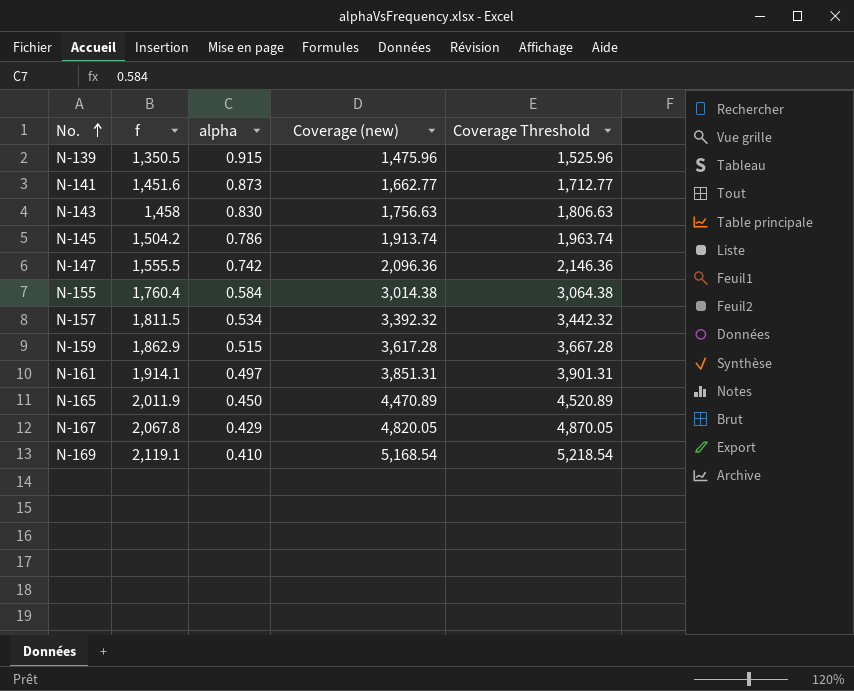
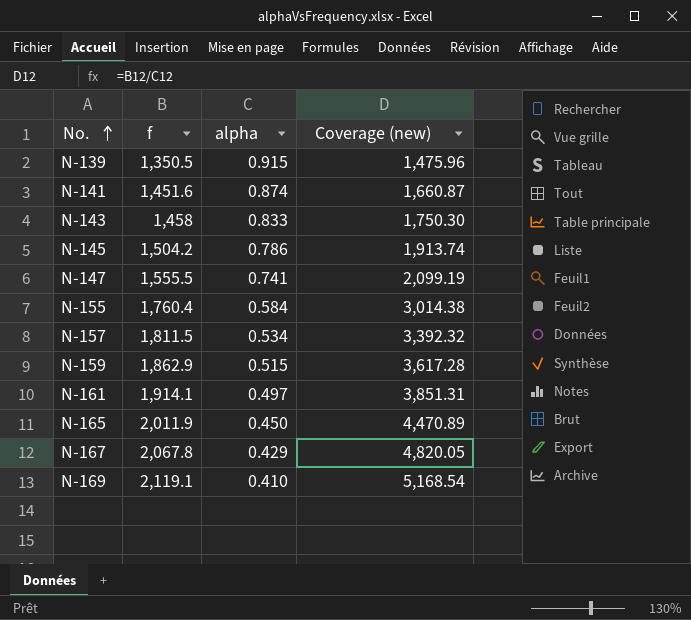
column Coverage Threshold | formula: [Coverage (new)] + 50 -> none
N-141 | alpha: 0.873 -> 0.874
N-141 | Coverage (new): 1,662.77 -> 1,660.87
N-143 | alpha: 0.830 -> 0.833
N-143 | Coverage (new): 1,756.63 -> 1,750.30
N-147 | alpha: 0.742 -> 0.741
N-147 | Coverage (new): 2,096.36 -> 2,099.19

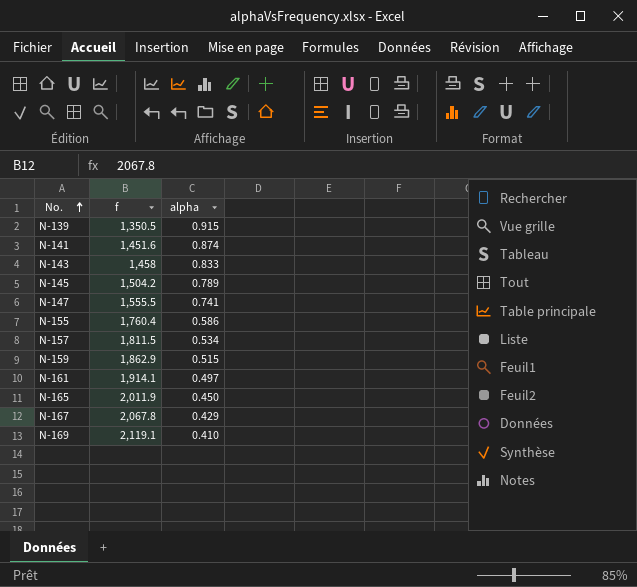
column Coverage (new) | formula: [f] / [alpha] -> none
N-145 | alpha: 0.786 -> 0.789
N-155 | alpha: 0.584 -> 0.586

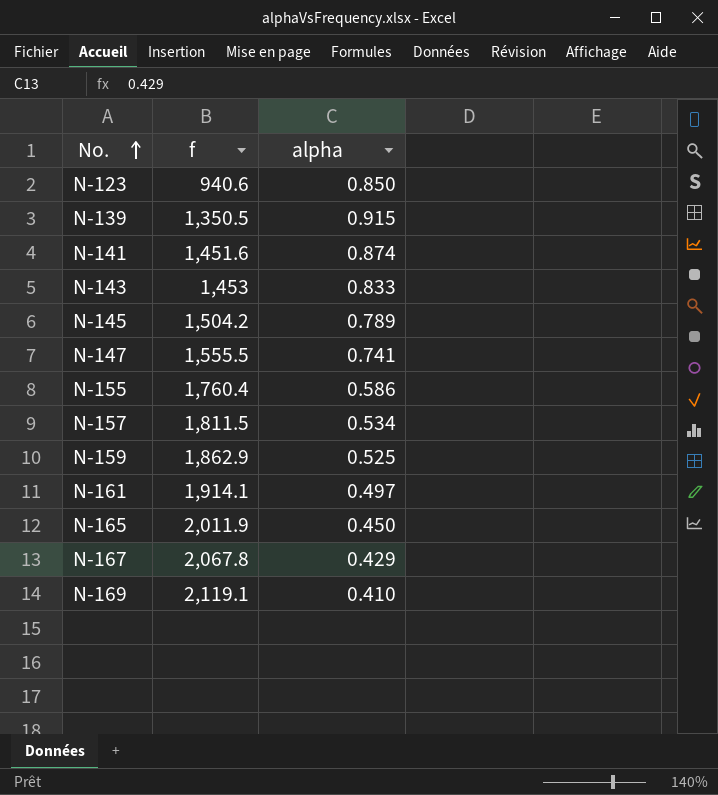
row N-123: none -> 940.6 | 0.850
N-143 | f: 1,458 -> 1,453
N-159 | alpha: 0.515 -> 0.525

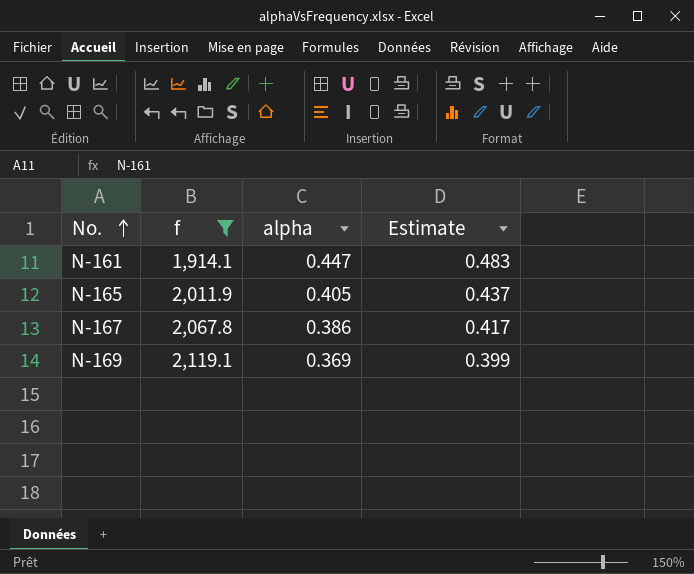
filter: none -> f >= 1,914.1
column Estimate | formula: none -> [alpha] * 1.08
N-161 | alpha: 0.497 -> 0.447
N-165 | alpha: 0.450 -> 0.405
N-167 | alpha: 0.429 -> 0.386
N-169 | alpha: 0.410 -> 0.369

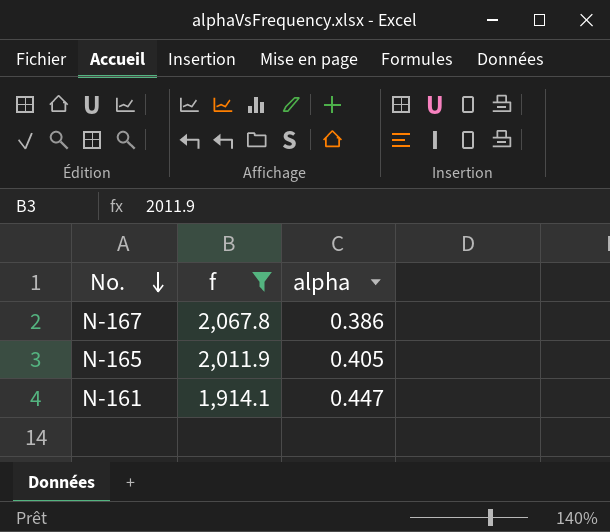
row order: No. ascending -> No. descending
column Estimate | formula: [alpha] * 1.08 -> none
row N-169: 2,119.1 | 0.369 | 0.399 -> none

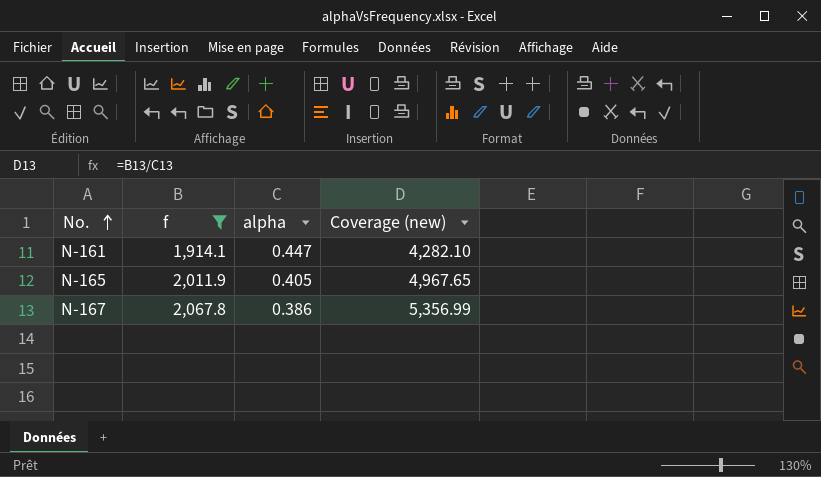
row order: No. descending -> No. ascending
column Coverage (new) | formula: none -> [f] / [alpha]

